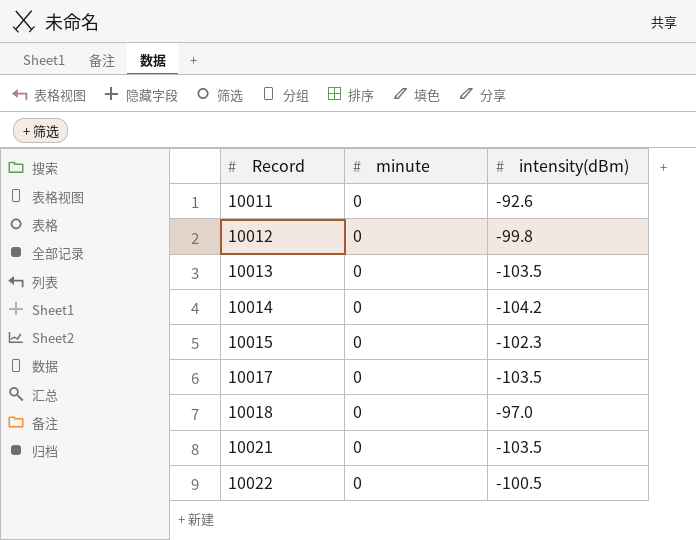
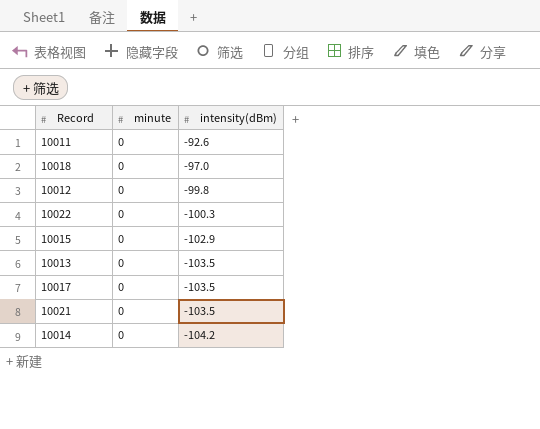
row order: Record ascending -> intensity(dBm) descending
10022 | intensity(dBm): -100.5 -> -100.3
10015 | intensity(dBm): -102.3 -> -102.9

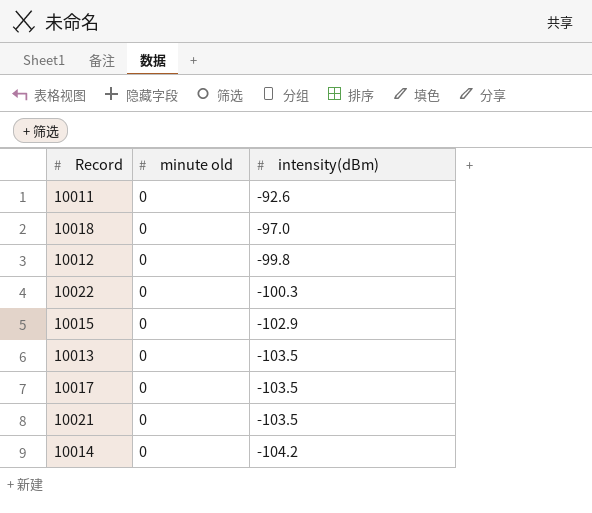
column name: minute -> minute old

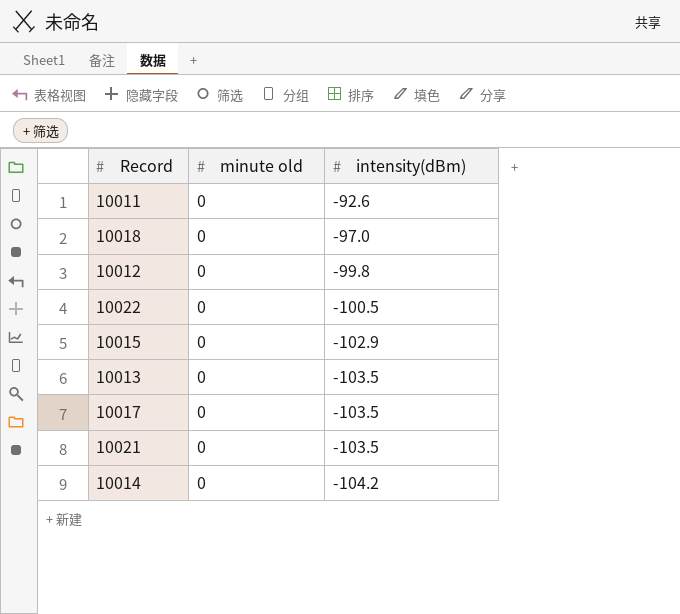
10022 | intensity(dBm): -100.3 -> -100.5

